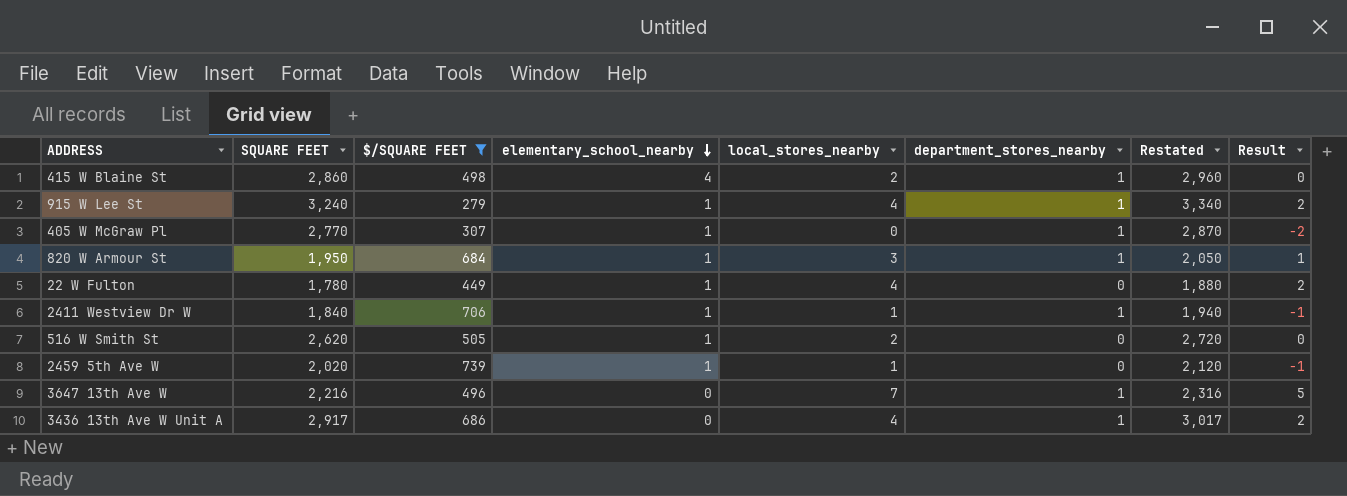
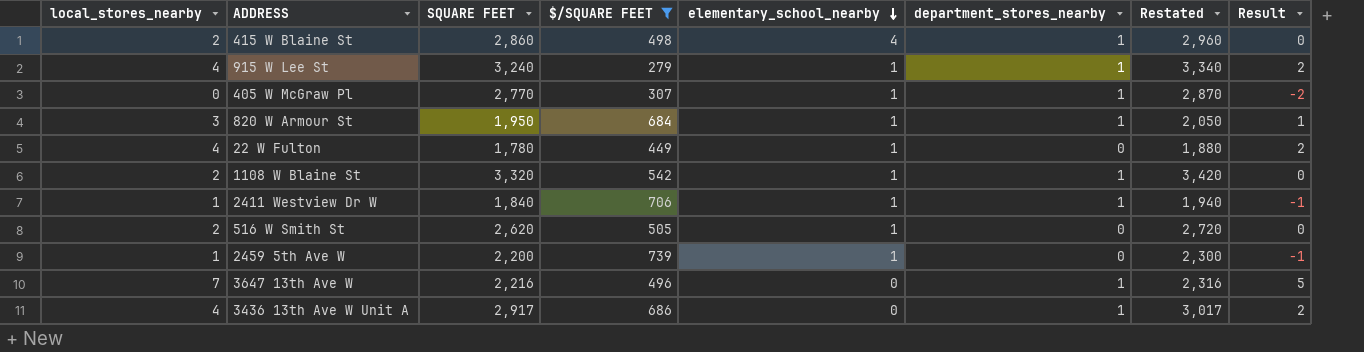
column local_stores_nearby | position: 5 -> 1
row 1108 W Blaine St: none -> 2 | 3,320 | 542 | 1 | 1 | 3,420 | 0
2459 5th Ave W | SQUARE FEET: 2,020 -> 2,200
2459 5th Ave W | Restated: 2,120 -> 2,300

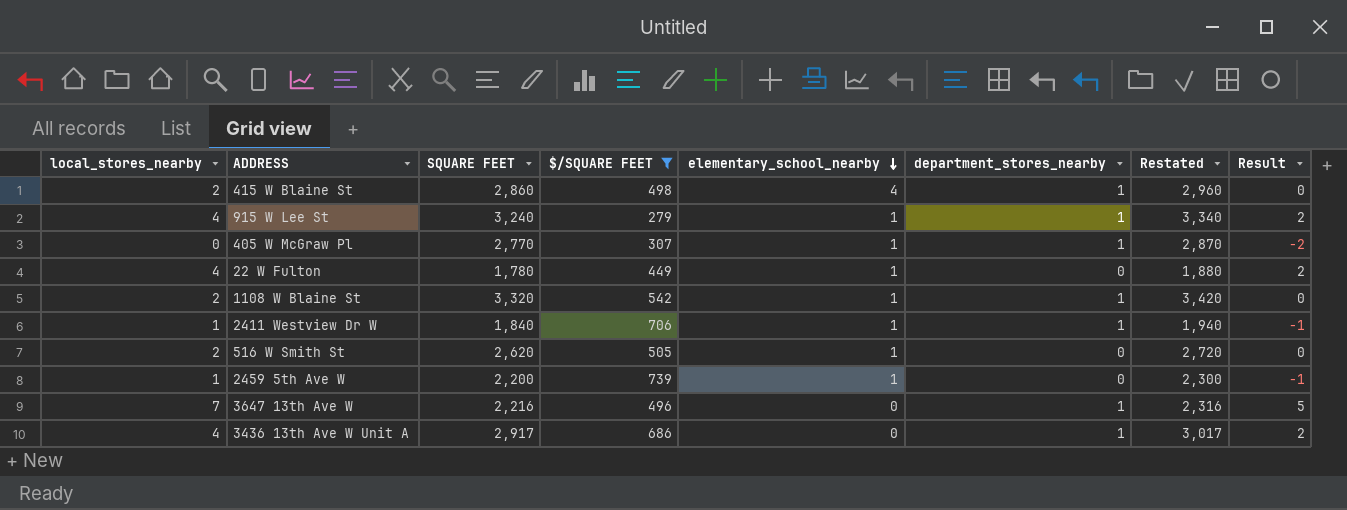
row 820 W Armour St: 3 | 1,950 | 684 | 1 | 1 | 2,050 | 1 -> none

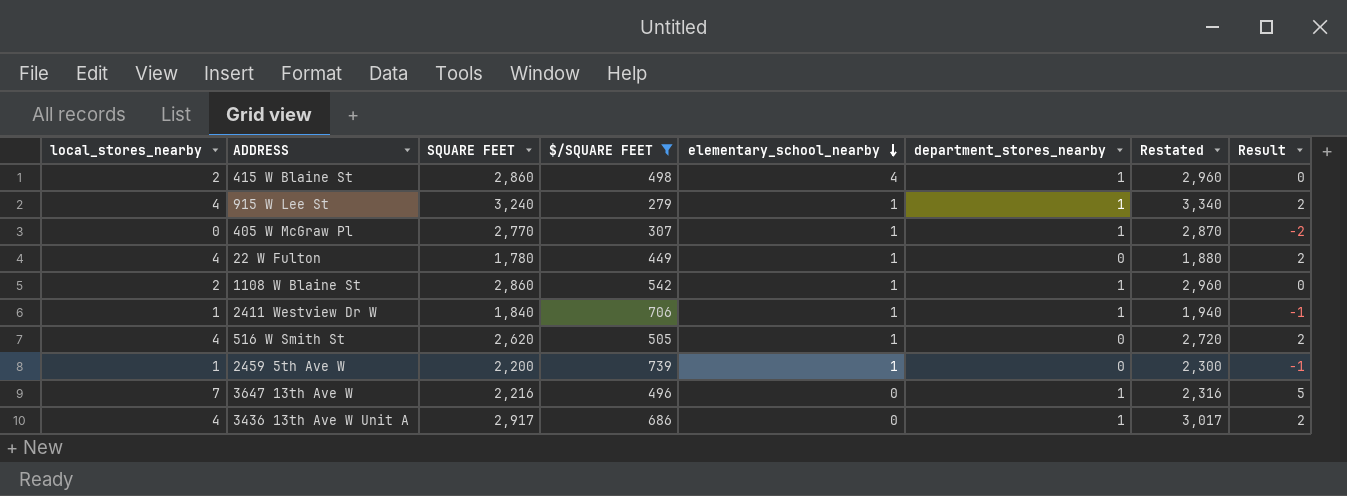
1108 W Blaine St | SQUARE FEET: 3,320 -> 2,860
1108 W Blaine St | Restated: 3,420 -> 2,960
516 W Smith St | local_stores_nearby: 2 -> 4
516 W Smith St | Result: 0 -> 2

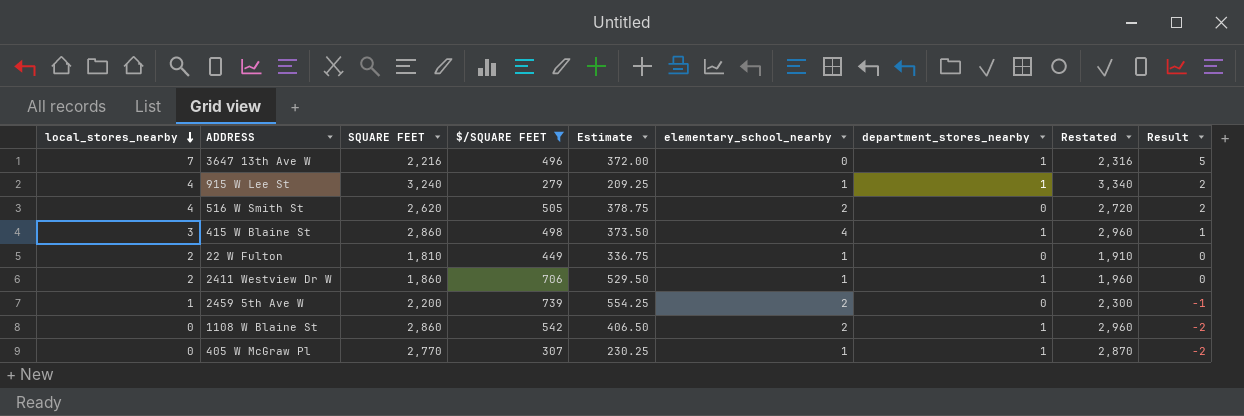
row order: elementary_school_nearby descending -> local_stores_nearby descending
column Estimate | formula: none -> [$/SQUARE FEET] * 0.75
row 3436 13th Ave W Unit A: 4 | 2,917 | 686 | 0 | 1 | 3,017 | 2 -> none
516 W Smith St | elementary_school_nearby: 1 -> 2
415 W Blaine St | local_stores_nearby: 2 -> 3
415 W Blaine St | Result: 0 -> 1
22 W Fulton | local_stores_nearby: 4 -> 2
22 W Fulton | SQUARE FEET: 1,780 -> 1,810
22 W Fulton | Restated: 1,880 -> 1,910
22 W Fulton | Result: 2 -> 0
2411 Westview Dr W | local_stores_nearby: 1 -> 2
2411 Westview Dr W | SQUARE FEET: 1,840 -> 1,860
2411 Westview Dr W | Restated: 1,940 -> 1,960
2411 Westview Dr W | Result: -1 -> 0
2459 5th Ave W | elementary_school_nearby: 1 -> 2
1108 W Blaine St | local_stores_nearby: 2 -> 0
1108 W Blaine St | elementary_school_nearby: 1 -> 2
1108 W Blaine St | Result: 0 -> -2

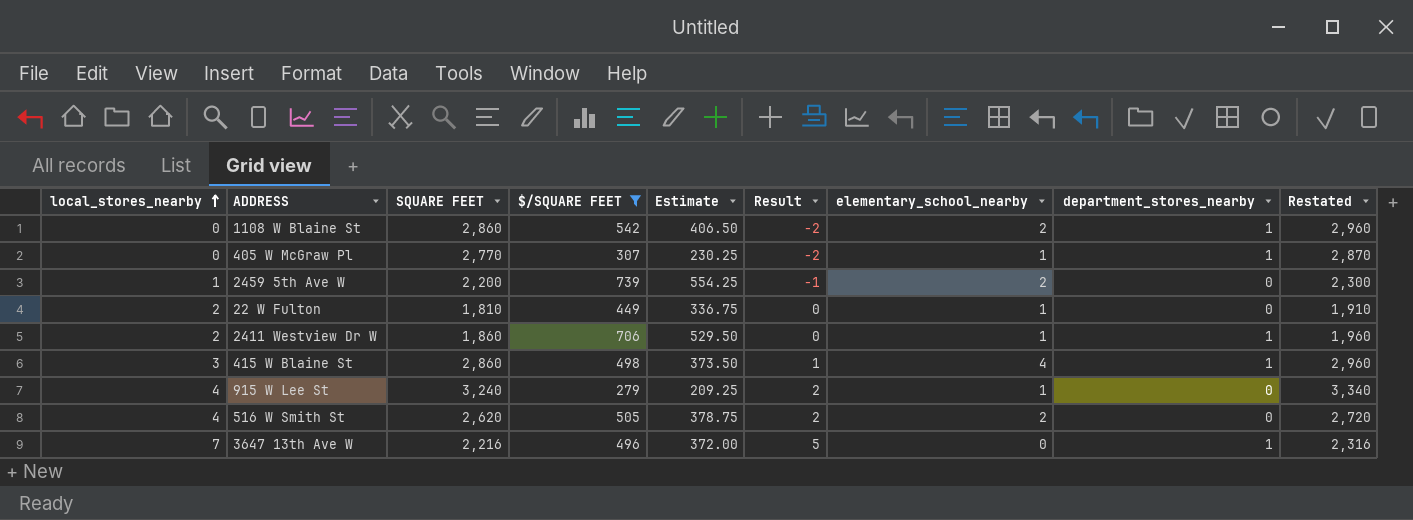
row order: local_stores_nearby descending -> local_stores_nearby ascending
column Result | position: 9 -> 6
915 W Lee St | department_stores_nearby: 1 -> 0

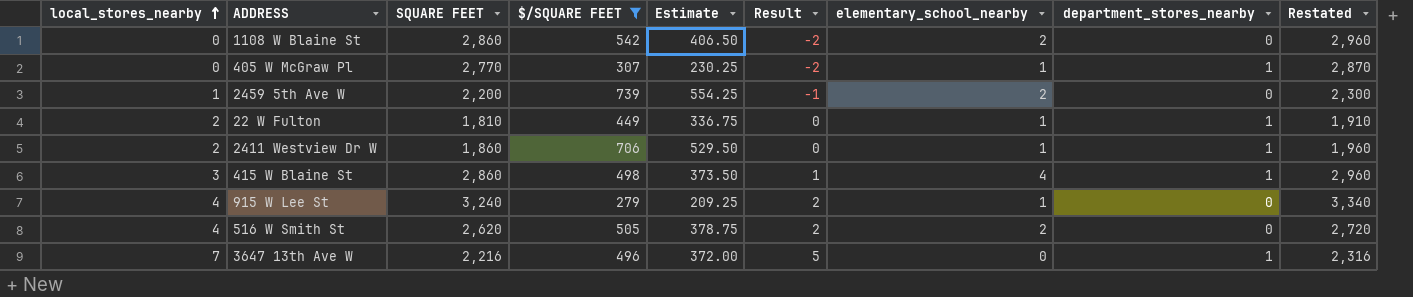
1108 W Blaine St | department_stores_nearby: 1 -> 0
22 W Fulton | department_stores_nearby: 0 -> 1

